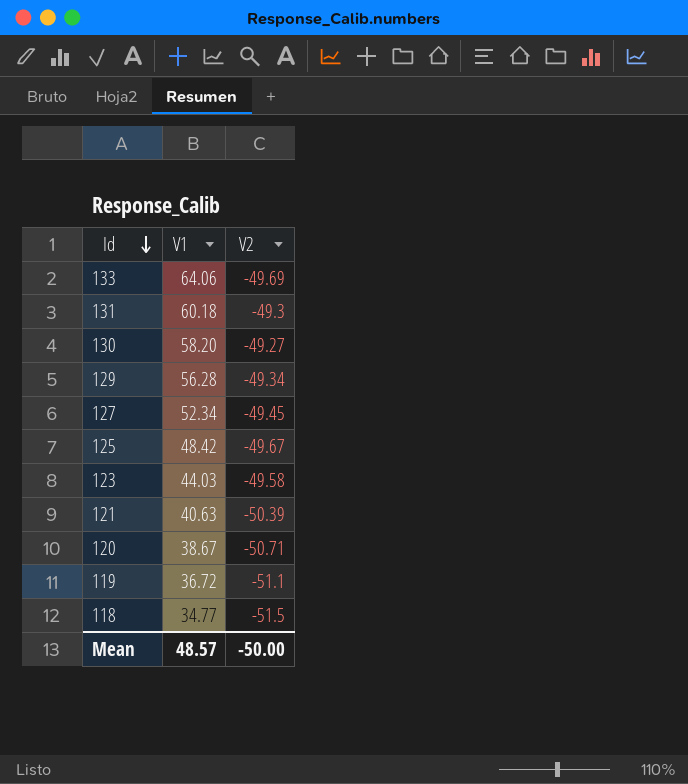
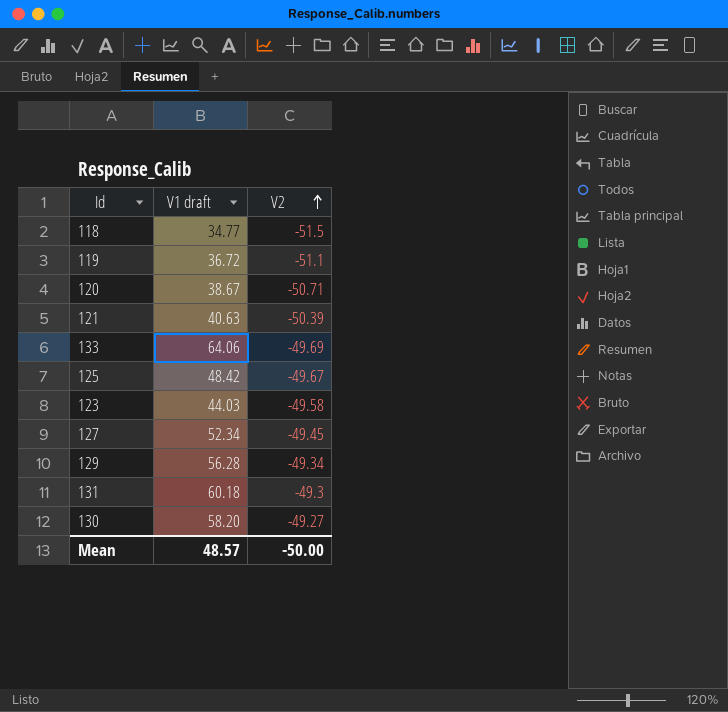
row order: Id descending -> V2 ascending
column name: V1 -> V1 draft

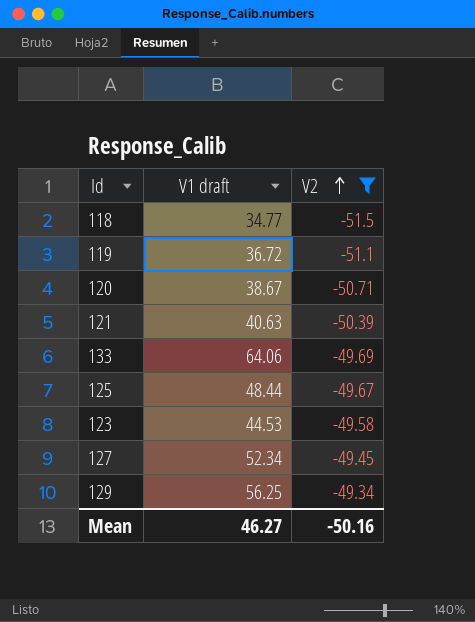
filter: none -> V2 <= -49.34
125 | V1 draft: 48.42 -> 48.44
123 | V1 draft: 44.03 -> 44.53
129 | V1 draft: 56.28 -> 56.25
Mean | V1 draft: 48.57 -> 46.27
Mean | V2: -50.00 -> -50.16

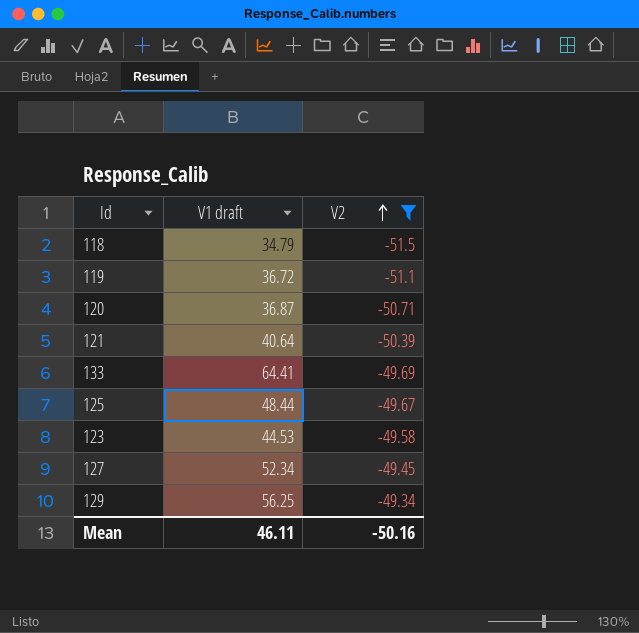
118 | V1 draft: 34.77 -> 34.79
120 | V1 draft: 38.67 -> 36.87
121 | V1 draft: 40.63 -> 40.64
133 | V1 draft: 64.06 -> 64.41
Mean | V1 draft: 46.27 -> 46.11

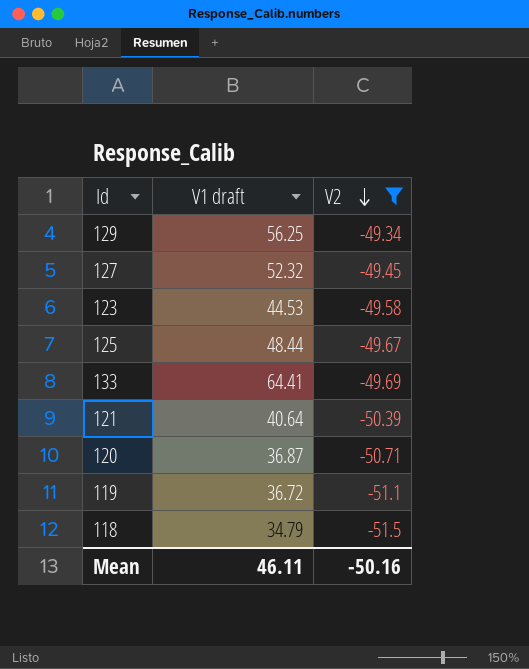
row order: V2 ascending -> V2 descending
127 | V1 draft: 52.34 -> 52.32

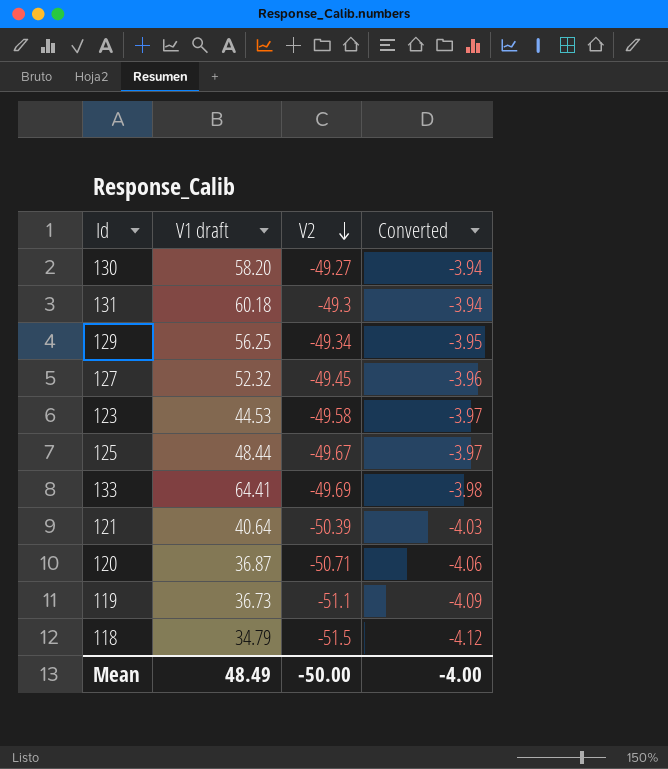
filter: V2 <= -49.34 -> none
column Converted | formula: none -> [V2] * 0.08
119 | V1 draft: 36.72 -> 36.73
Mean | V1 draft: 46.11 -> 48.49
Mean | V2: -50.16 -> -50.00

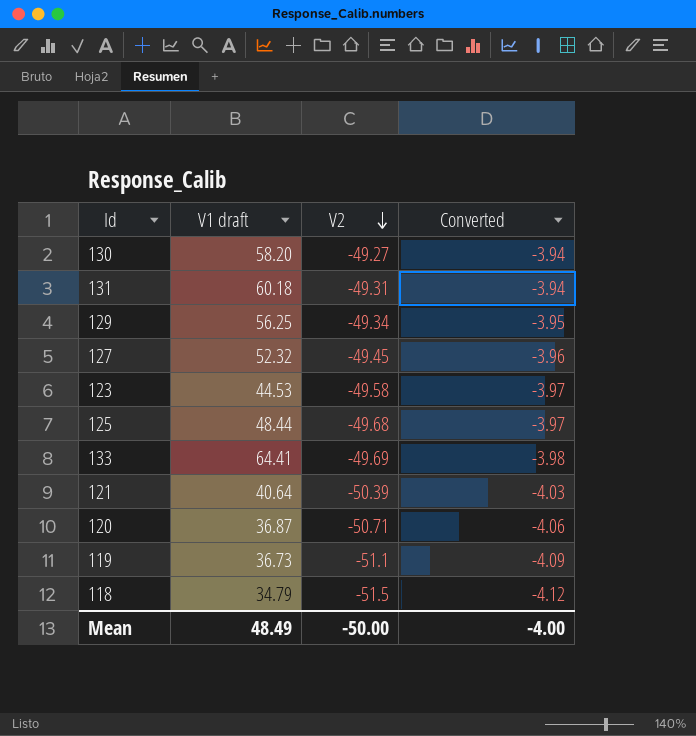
131 | V2: -49.3 -> -49.31
125 | V2: -49.67 -> -49.68

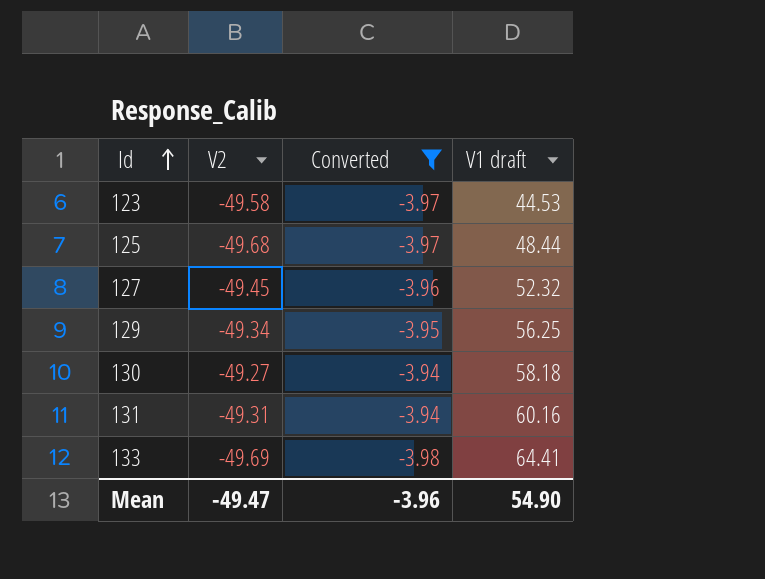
filter: none -> Converted >= -3.98
row order: V2 descending -> Id ascending
column V1 draft | position: 2 -> 4
130 | V1 draft: 58.20 -> 58.18
131 | V1 draft: 60.18 -> 60.16
Mean | V2: -50.00 -> -49.47
Mean | Converted: -4.00 -> -3.96
Mean | V1 draft: 48.49 -> 54.90

